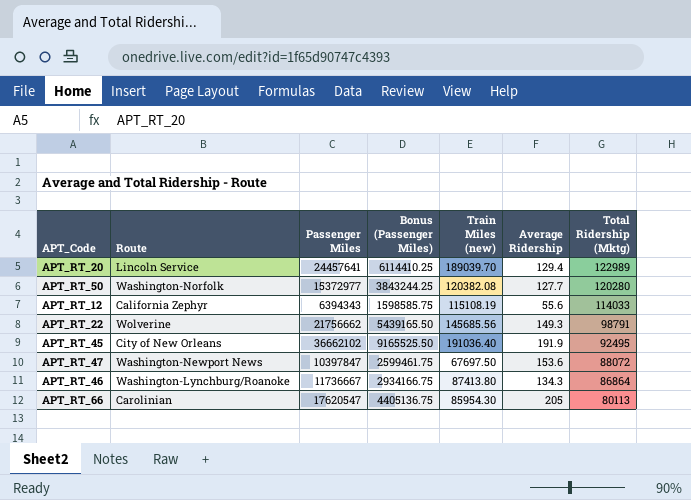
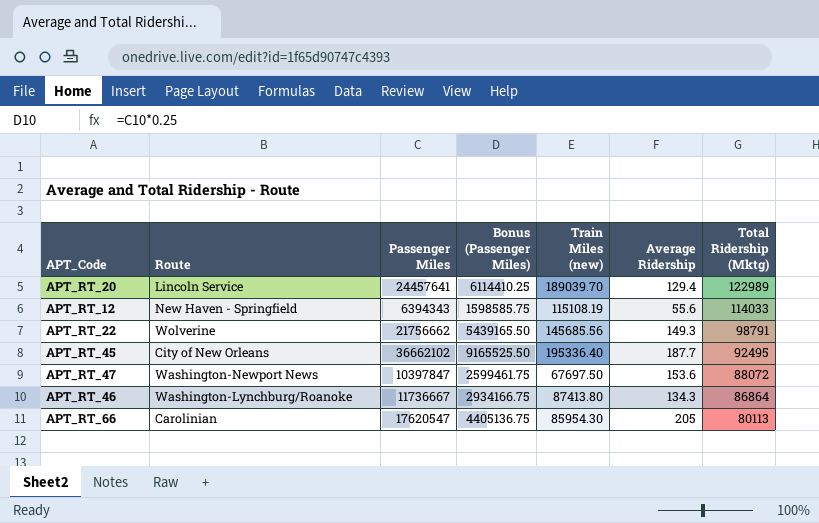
row APT_RT_50: Washington-Norfolk | 15372977 | 3843244.25 | 120382.08 | 127.7 | 120280 -> none
APT_RT_12 | Route: California Zephyr -> New Haven - Springfield
APT_RT_45 | Train Miles (new): 191036.40 -> 195336.40
APT_RT_45 | Average Ridership: 191.9 -> 187.7

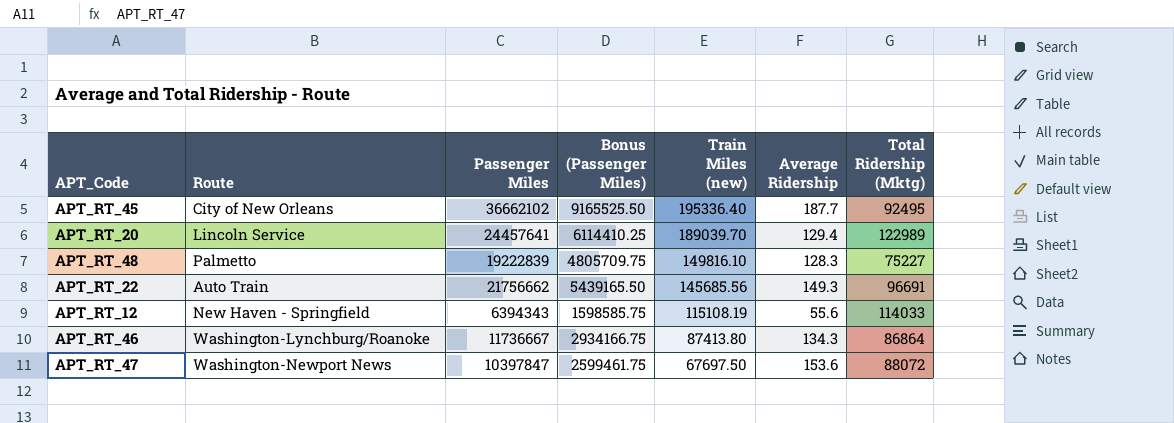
row order: Total Ridership (Mktg) descending -> Train Miles (new) descending
row APT_RT_66: Carolinian | 17620547 | 4405136.75 | 85954.30 | 205 | 80113 -> none
row APT_RT_48: none -> Palmetto | 19222839 | 4805709.75 | 149816.10 | 128.3 | 75227
APT_RT_22 | Route: Wolverine -> Auto Train
APT_RT_22 | Total Ridership (Mktg): 98791 -> 96691

